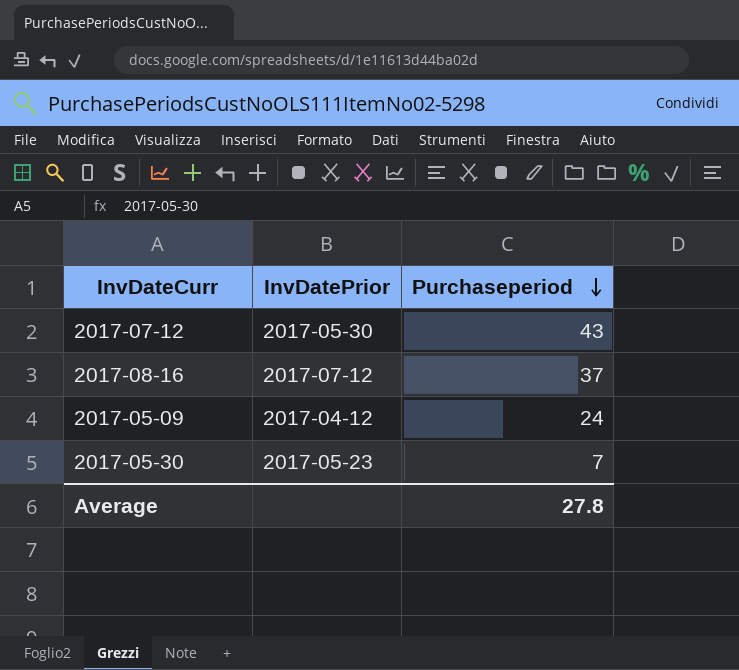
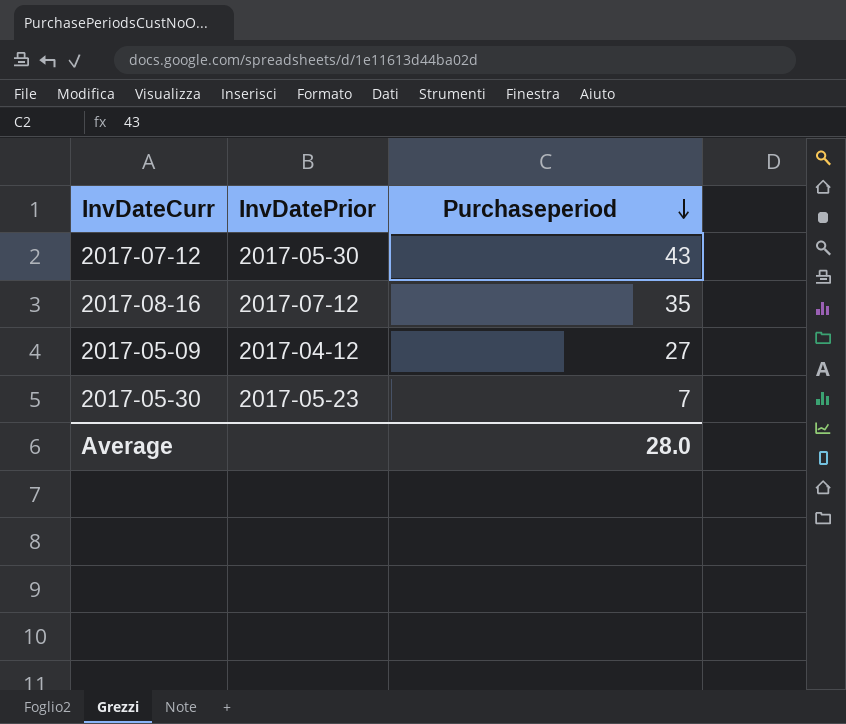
2017-08-16 | Purchaseperiod: 37 -> 35
2017-05-09 | Purchaseperiod: 24 -> 27
Average | Purchaseperiod: 27.8 -> 28.0

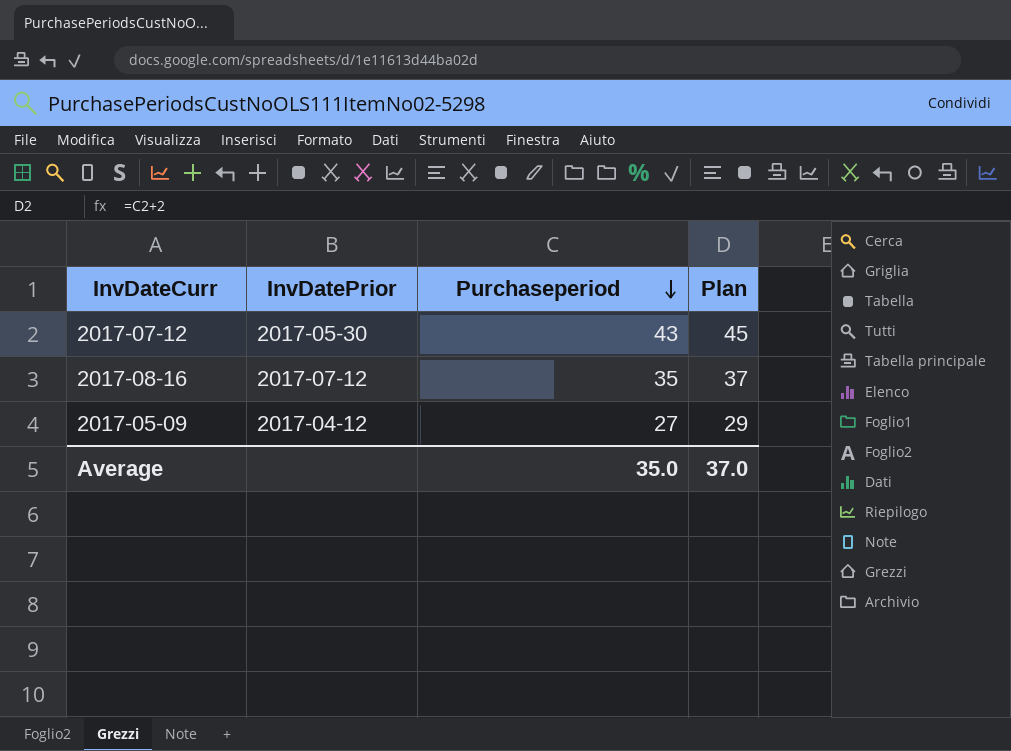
column Plan | formula: none -> [Purchaseperiod] + 2
row 2017-05-30: 2017-05-23 | 7 -> none
Average | Purchaseperiod: 28.0 -> 35.0

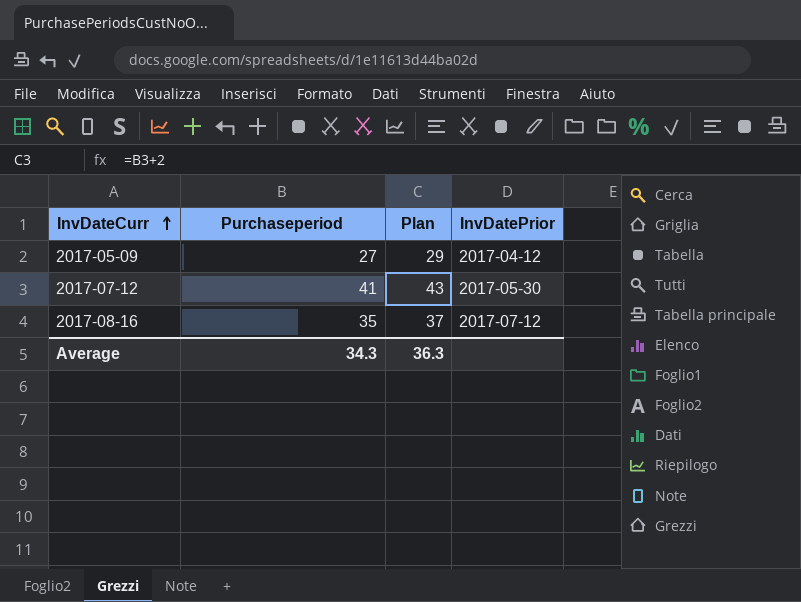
row order: Purchaseperiod descending -> InvDateCurr ascending
column InvDatePrior | position: 2 -> 4
2017-07-12 | Purchaseperiod: 43 -> 41
2017-07-12 | Plan: 45 -> 43
Average | Purchaseperiod: 35.0 -> 34.3
Average | Plan: 37.0 -> 36.3

